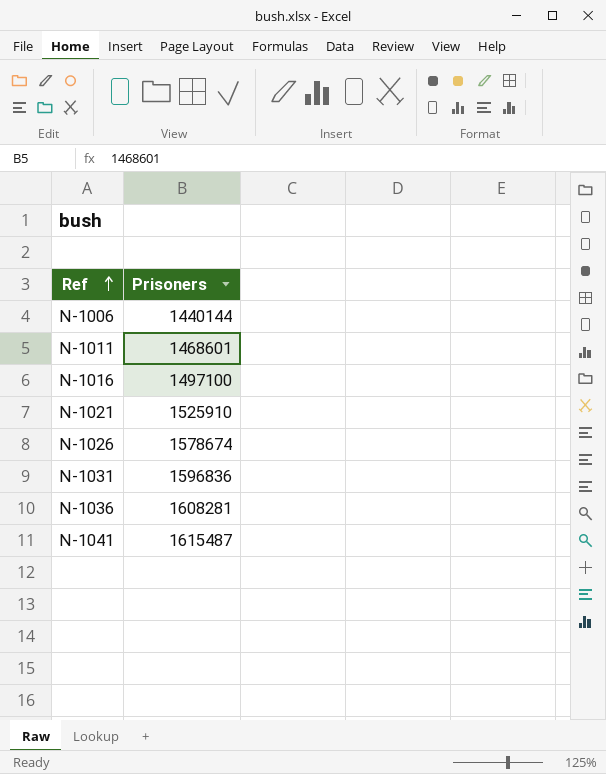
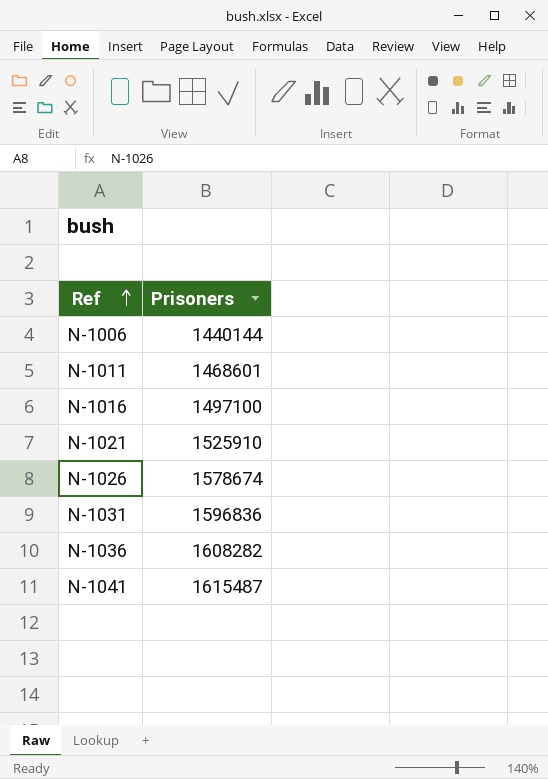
N-1036 | Prisoners: 1608281 -> 1608282

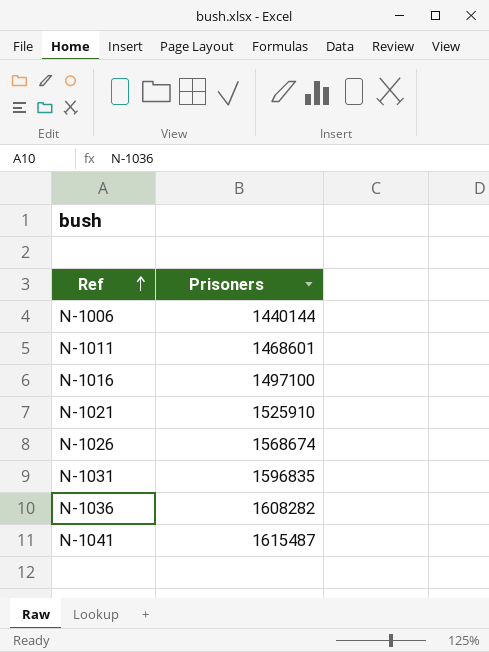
N-1026 | Prisoners: 1578674 -> 1568674
N-1031 | Prisoners: 1596836 -> 1596835

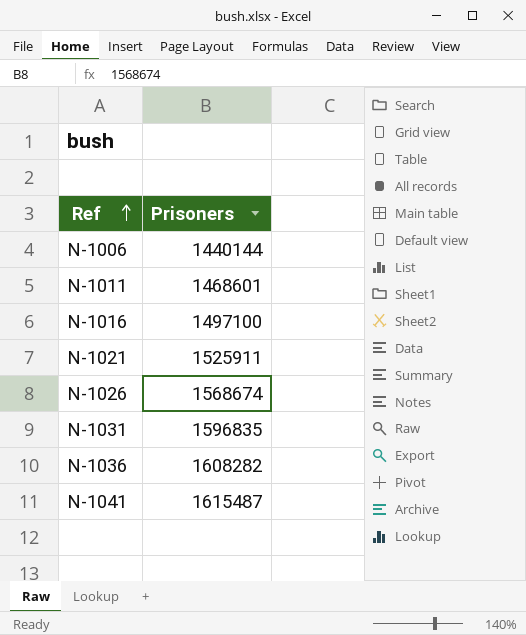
N-1021 | Prisoners: 1525910 -> 1525911

